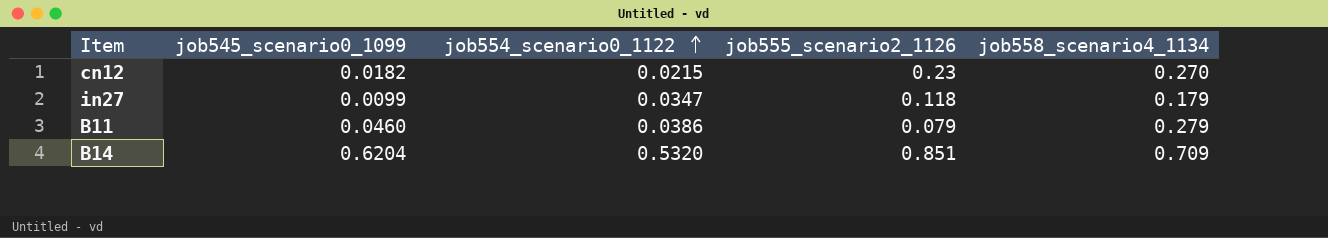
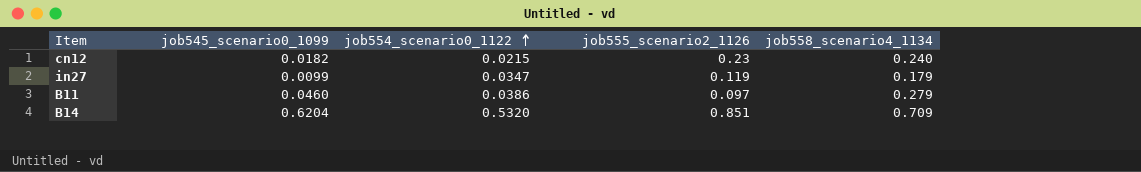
cn12 | job558_scenario4_1134: 0.270 -> 0.240
in27 | job555_scenario2_1126: 0.118 -> 0.119
B11 | job555_scenario2_1126: 0.079 -> 0.097

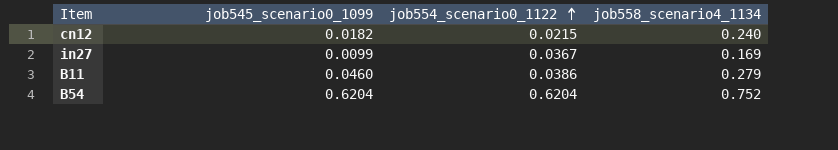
column job555_scenario2_1126 | position: 4 -> none
row B14: 0.6204 | 0.5320 | 0.851 | 0.709 -> none
in27 | job554_scenario0_1122: 0.0347 -> 0.0367
in27 | job558_scenario4_1134: 0.179 -> 0.169
row B54: none -> 0.6204 | 0.6204 | 0.752

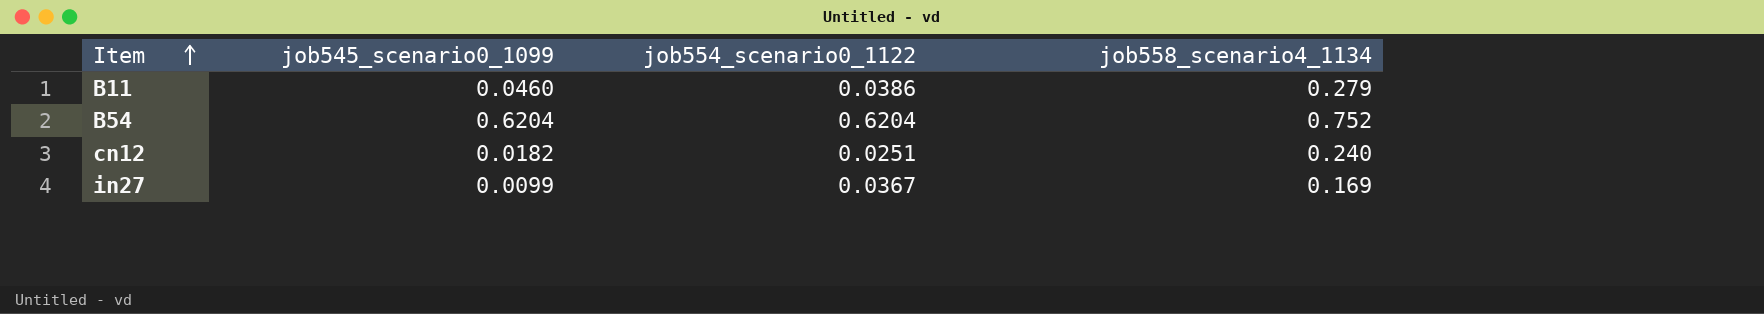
row order: job554_scenario0_1122 ascending -> Item ascending
cn12 | job554_scenario0_1122: 0.0215 -> 0.0251

